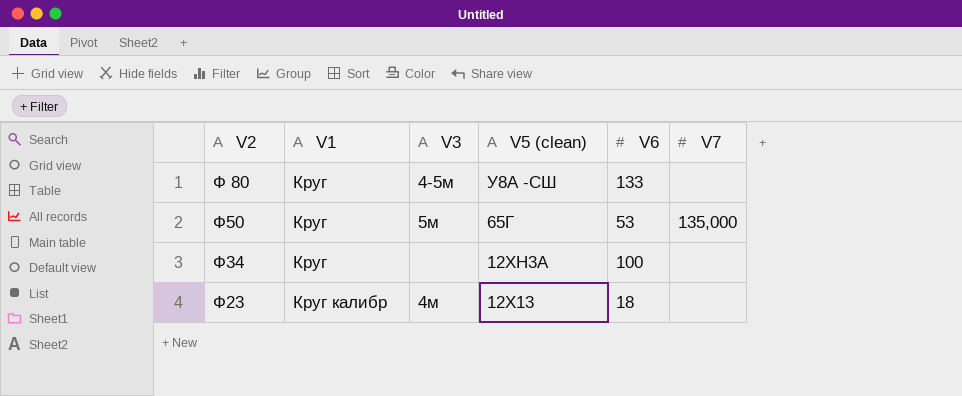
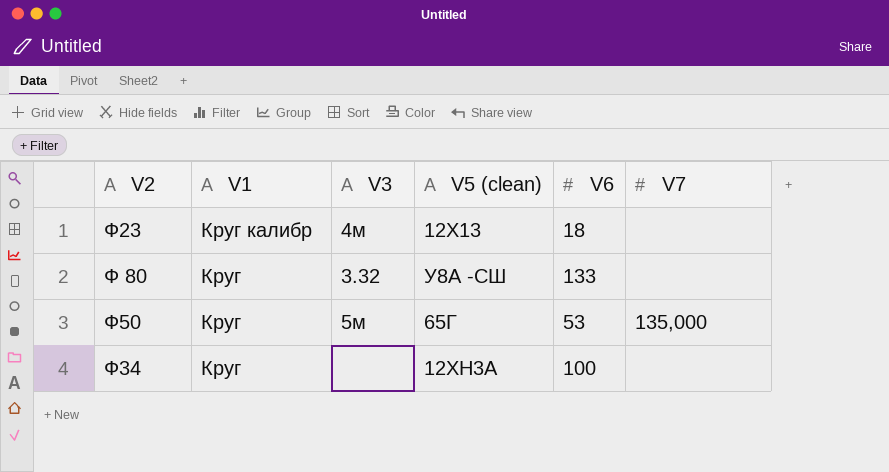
row order: V2 descending -> V1 descending
Ф 80 | V3: 4-5м -> 3.32

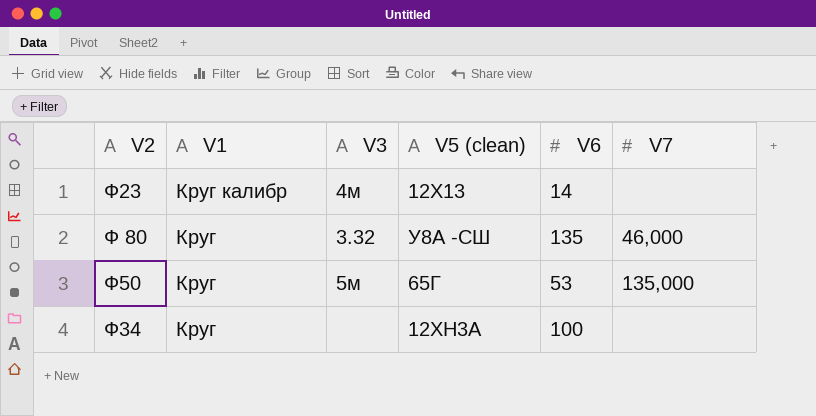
Ф23 | V6: 18 -> 14
Ф 80 | V6: 133 -> 135
Ф 80 | V7: none -> 46,000

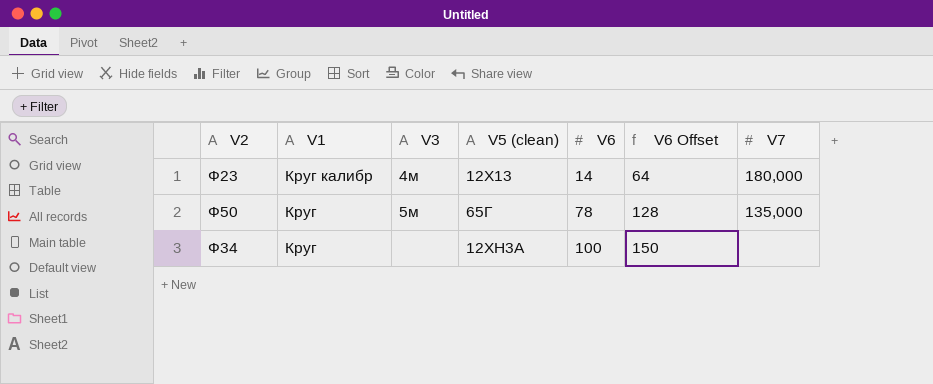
column V6 Offset | formula: none -> [V6] + 50
row Ф 80: Круг | 3.32 | У8А -СШ | 135 | 46,000 -> none
Ф23 | V7: none -> 180,000
Ф50 | V6: 53 -> 78

